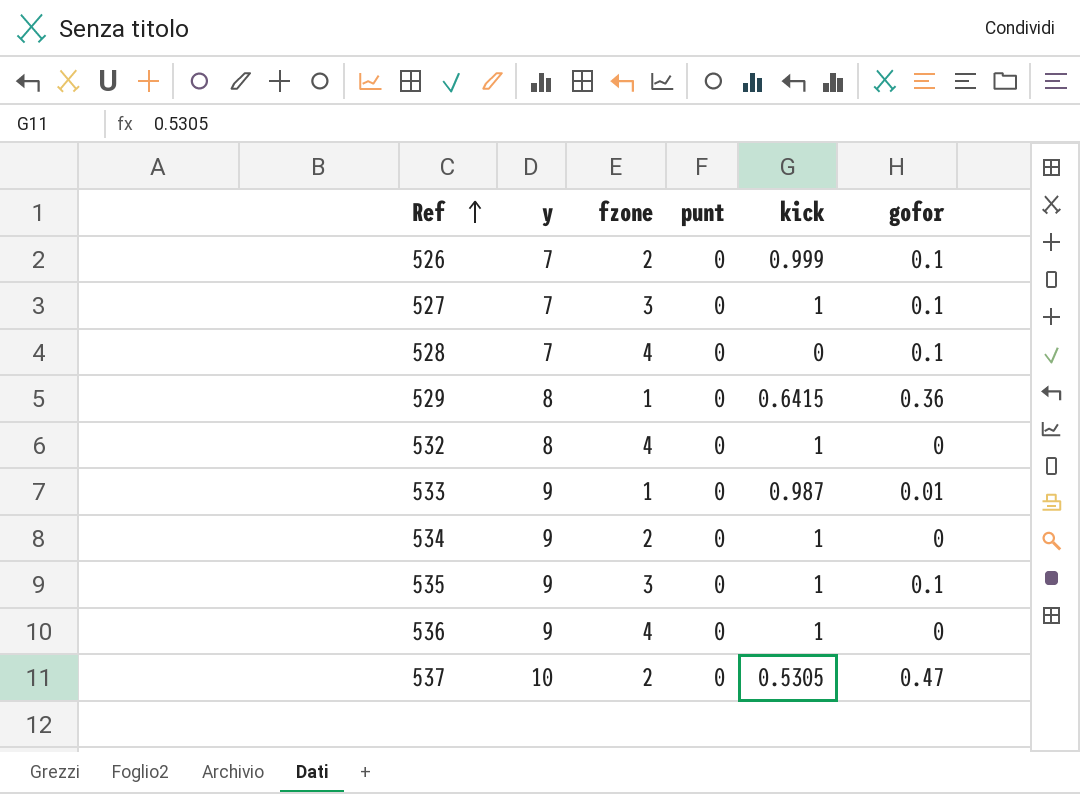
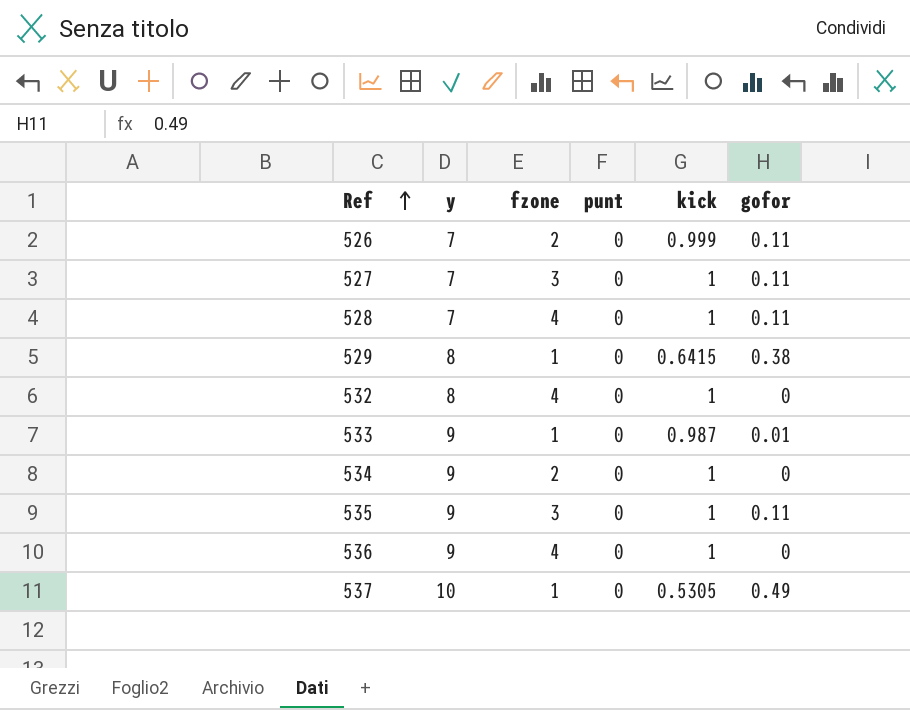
526 | gofor: 0.1 -> 0.11
527 | gofor: 0.1 -> 0.11
528 | kick: 0 -> 1
528 | gofor: 0.1 -> 0.11
529 | gofor: 0.36 -> 0.38
535 | gofor: 0.1 -> 0.11
537 | fzone: 2 -> 1
537 | gofor: 0.47 -> 0.49

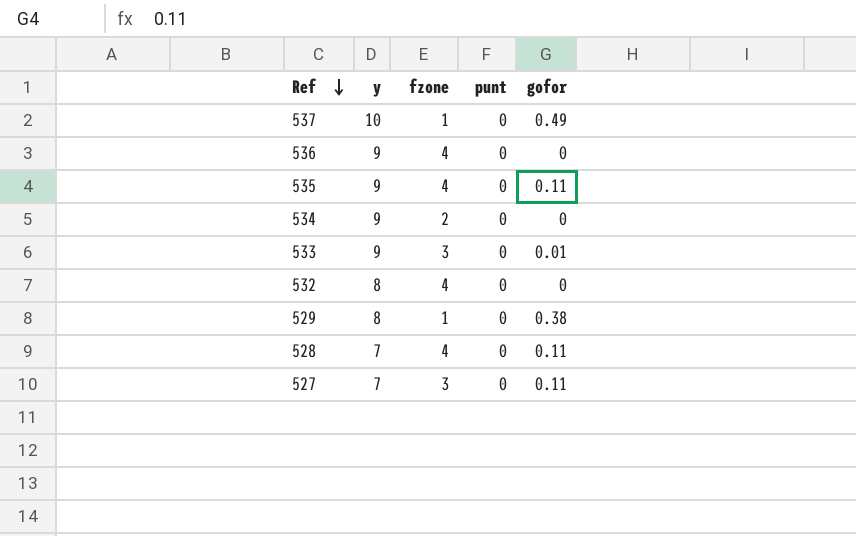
row order: Ref ascending -> Ref descending
column kick | position: 5 -> none
row 526: 7 | 2 | 0 | 0.999 | 0.11 -> none
535 | fzone: 3 -> 4
533 | fzone: 1 -> 3

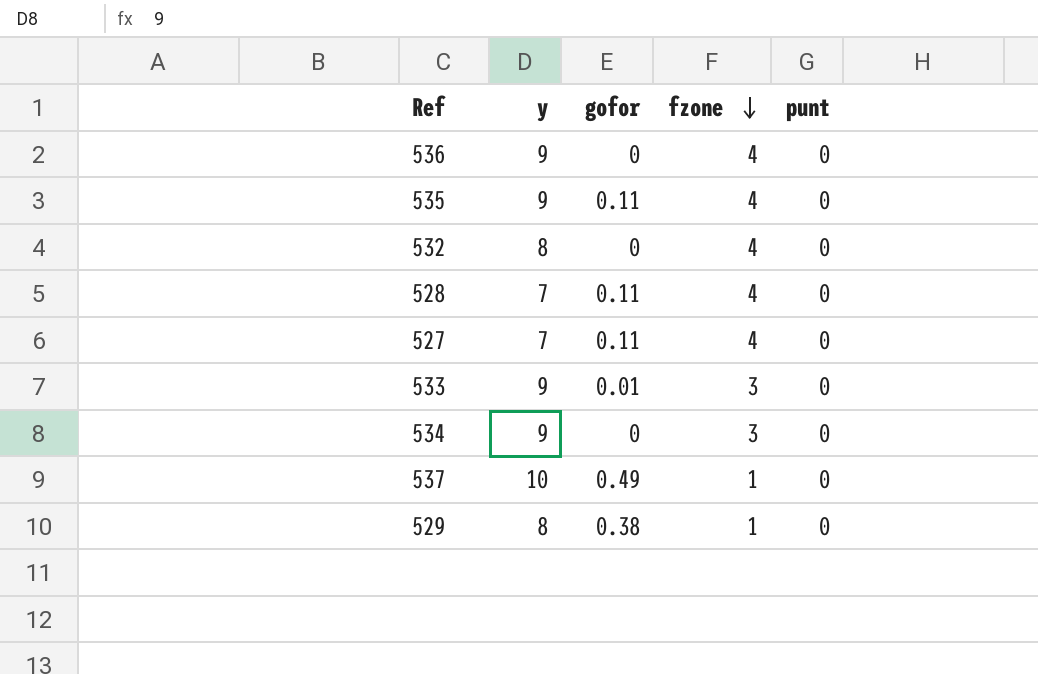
row order: Ref descending -> fzone descending
column gofor | position: 5 -> 3
527 | fzone: 3 -> 4
534 | fzone: 2 -> 3

